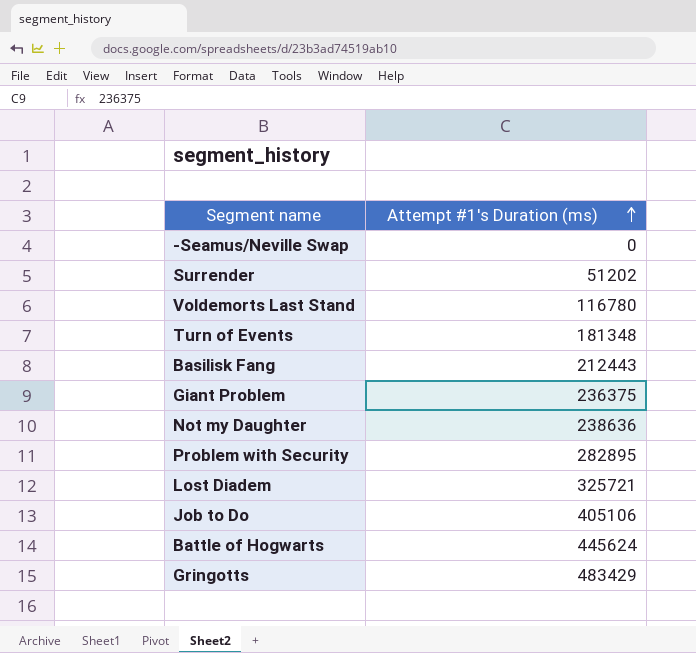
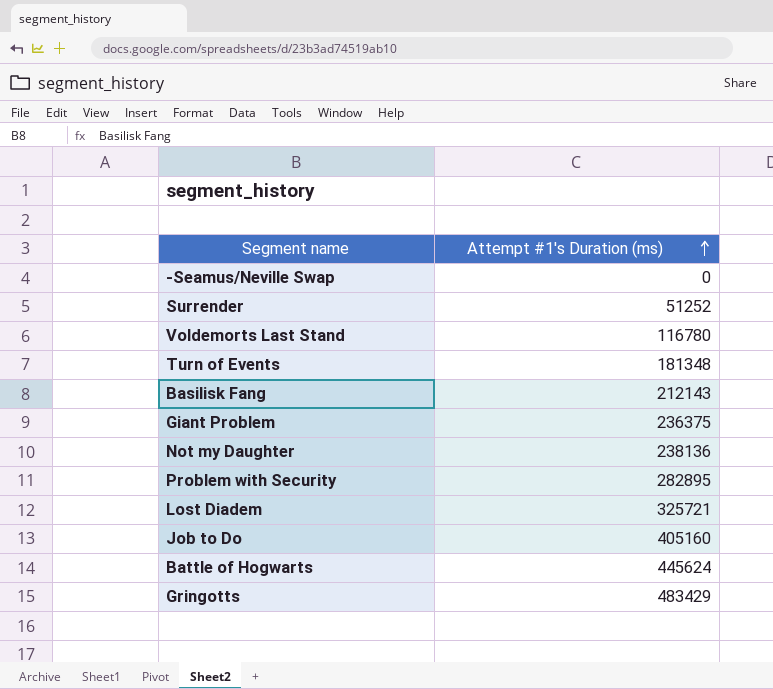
Surrender | Attempt #1's Duration (ms): 51202 -> 51252
Basilisk Fang | Attempt #1's Duration (ms): 212443 -> 212143
Not my Daughter | Attempt #1's Duration (ms): 238636 -> 238136
Job to Do | Attempt #1's Duration (ms): 405106 -> 405160

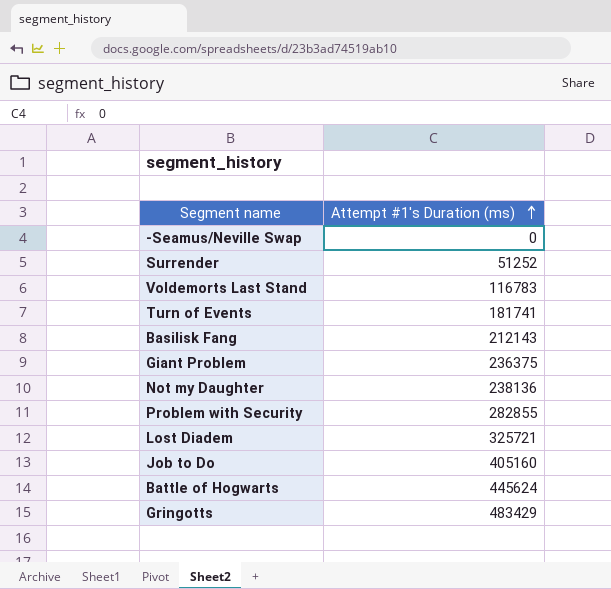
Voldemorts Last Stand | Attempt #1's Duration (ms): 116780 -> 116783
Turn of Events | Attempt #1's Duration (ms): 181348 -> 181741
Problem with Security | Attempt #1's Duration (ms): 282895 -> 282855

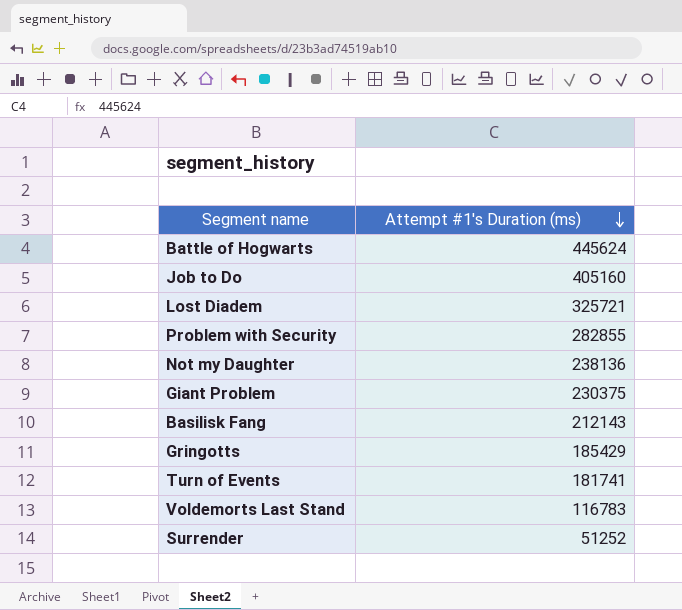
row order: Attempt #1's Duration (ms) ascending -> Attempt #1's Duration (ms) descending
row -Seamus/Neville Swap: 0 -> none
Giant Problem | Attempt #1's Duration (ms): 236375 -> 230375
Gringotts | Attempt #1's Duration (ms): 483429 -> 185429

